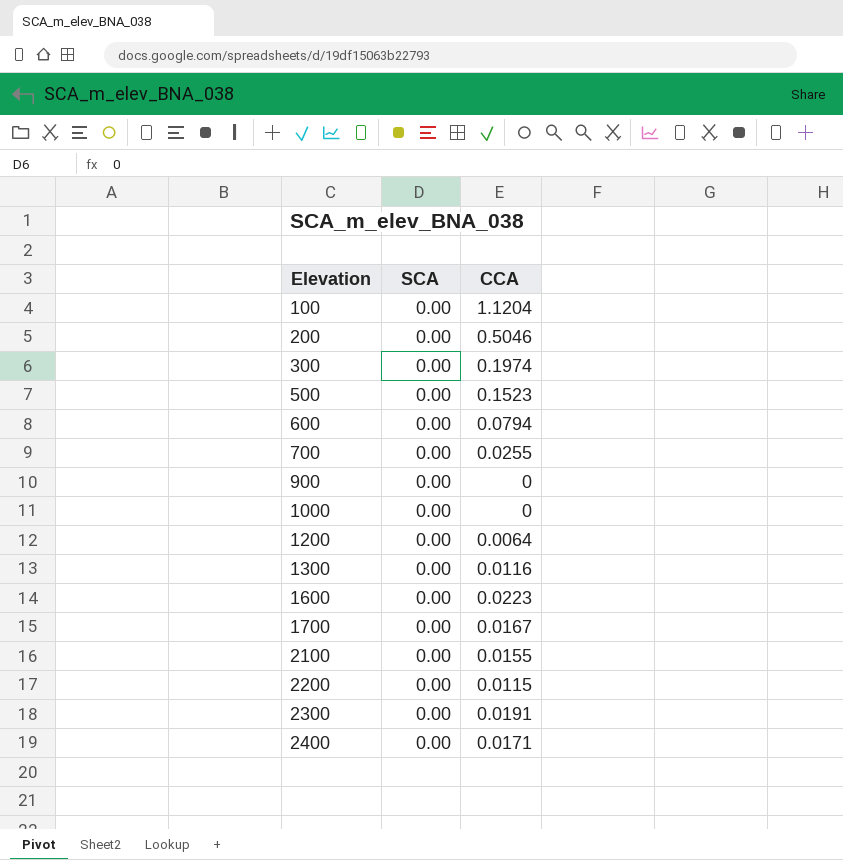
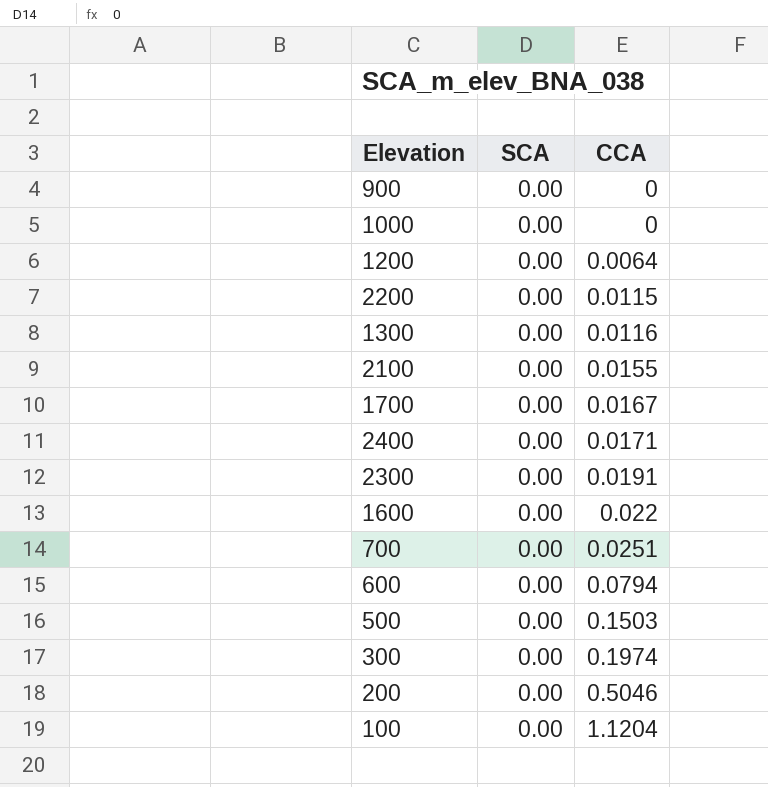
row order: Elevation ascending -> CCA ascending
1600 | CCA: 0.0223 -> 0.022
700 | CCA: 0.0255 -> 0.0251
500 | CCA: 0.1523 -> 0.1503

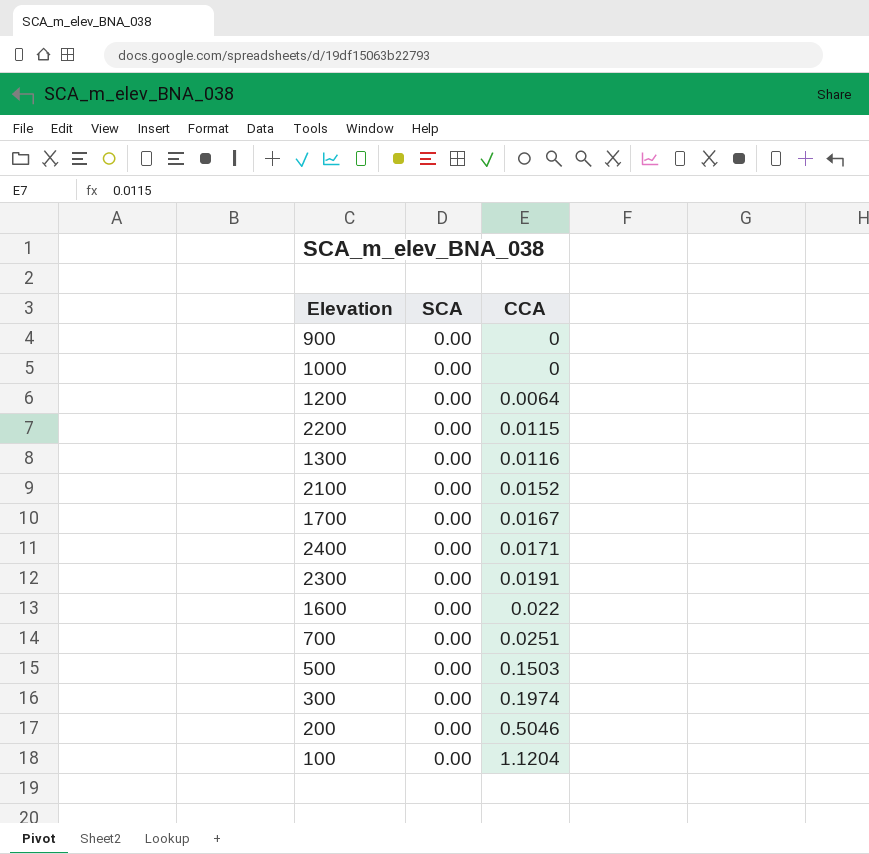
row 600: 0.00 | 0.0794 -> none
2100 | CCA: 0.0155 -> 0.0152

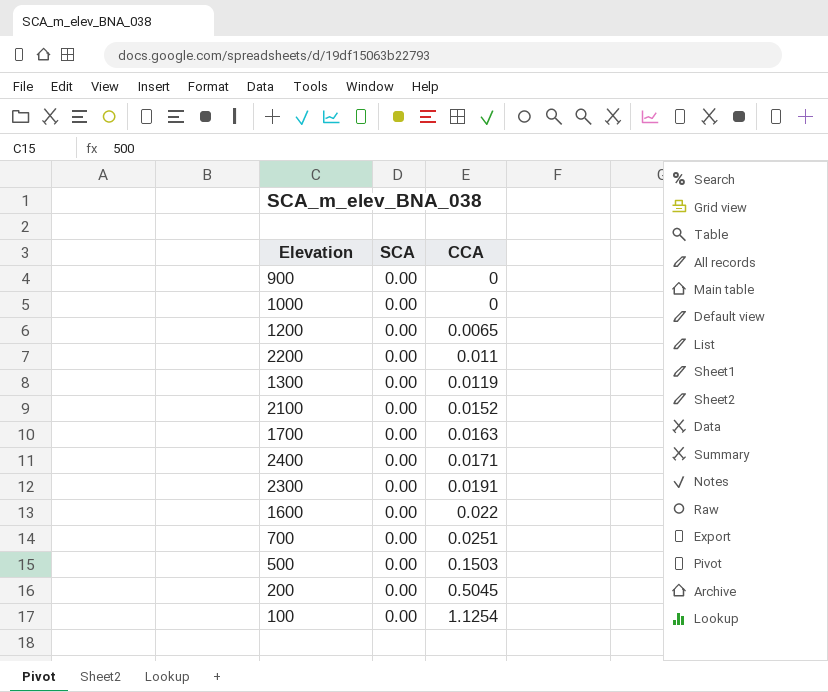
row 300: 0.00 | 0.1974 -> none
1200 | CCA: 0.0064 -> 0.0065
2200 | CCA: 0.0115 -> 0.011
1300 | CCA: 0.0116 -> 0.0119
1700 | CCA: 0.0167 -> 0.0163
200 | CCA: 0.5046 -> 0.5045
100 | CCA: 1.1204 -> 1.1254

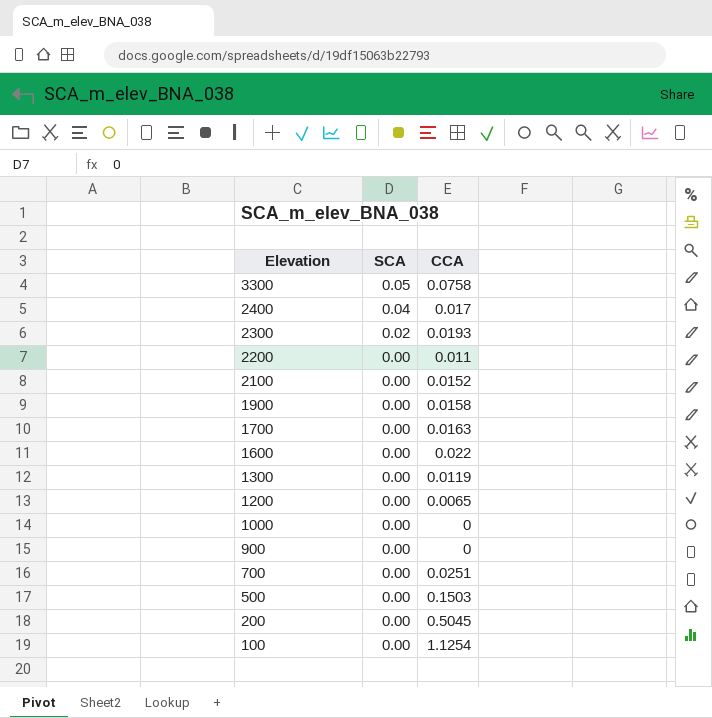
row order: CCA ascending -> Elevation descending
row 3300: none -> 0.05 | 0.0758
2400 | SCA: 0.00 -> 0.04
2400 | CCA: 0.0171 -> 0.017
2300 | SCA: 0.00 -> 0.02
2300 | CCA: 0.0191 -> 0.0193
row 1900: none -> 0.00 | 0.0158

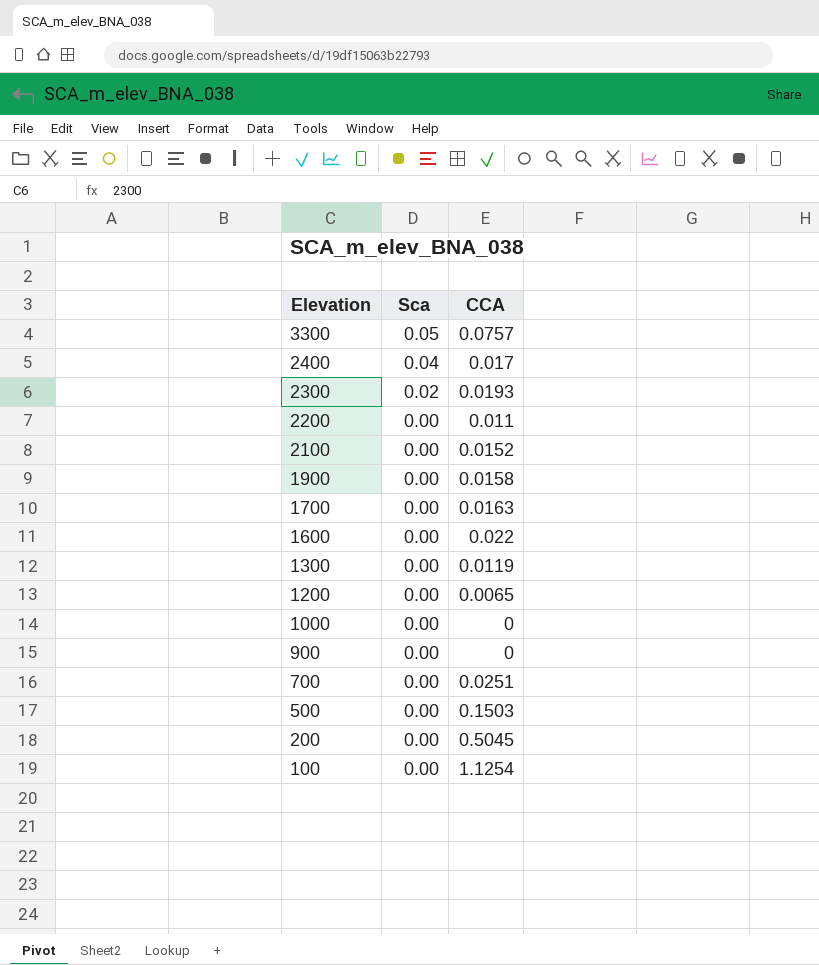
column name: SCA -> Sca
3300 | CCA: 0.0758 -> 0.0757

